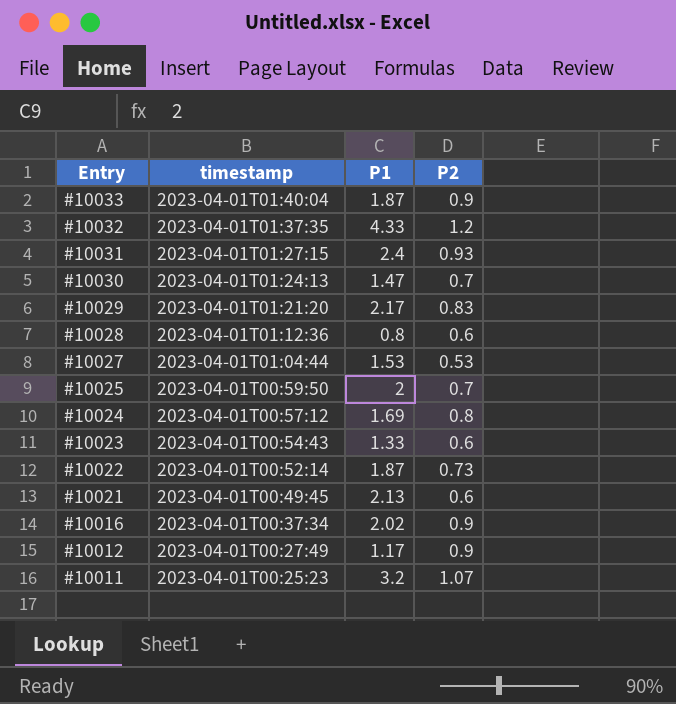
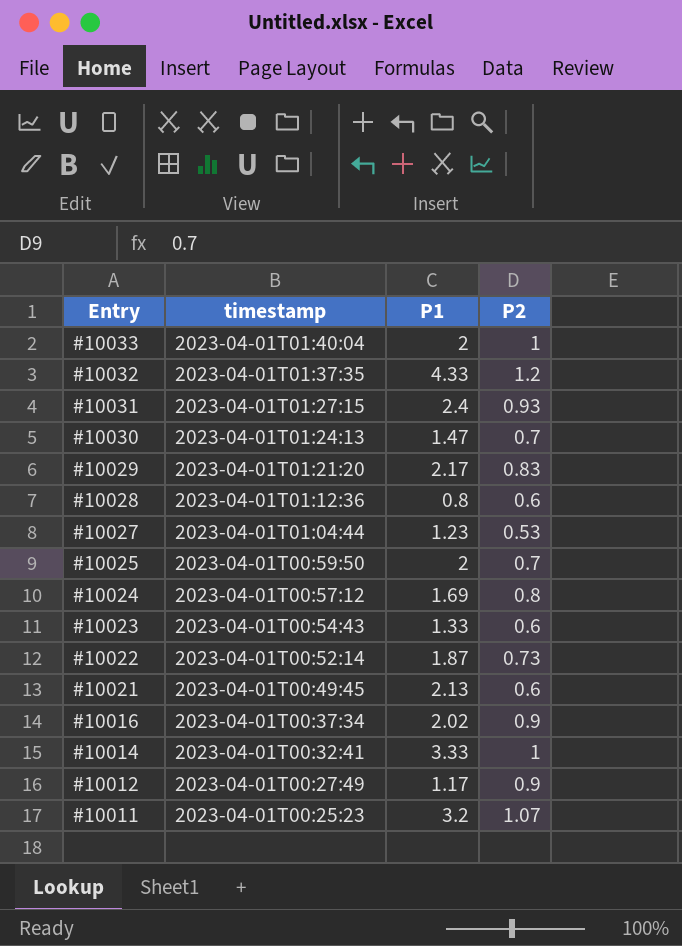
#10033 | P1: 1.87 -> 2
#10033 | P2: 0.9 -> 1
#10027 | P1: 1.53 -> 1.23
row #10014: none -> 2023-04-01T00:32:41 | 3.33 | 1

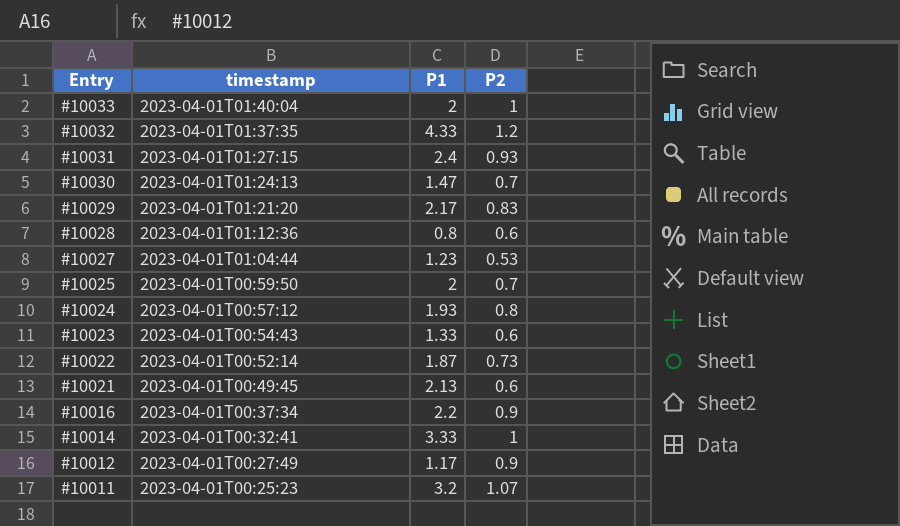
#10024 | P1: 1.69 -> 1.93
#10016 | P1: 2.02 -> 2.2

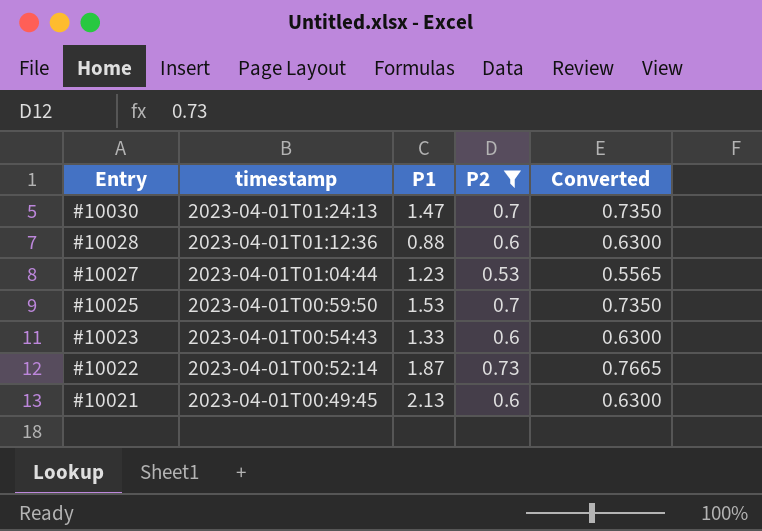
filter: none -> P2 <= 0.73
column Converted | formula: none -> [P2] * 1.05
#10028 | P1: 0.8 -> 0.88
#10025 | P1: 2 -> 1.53

